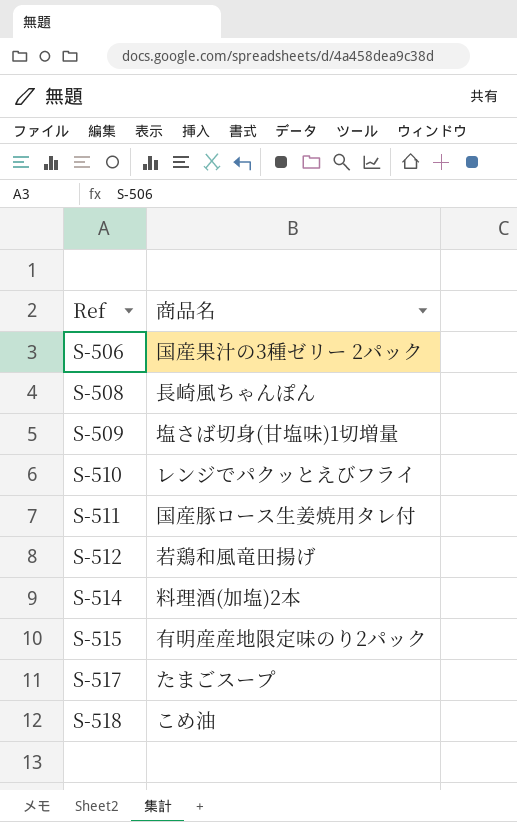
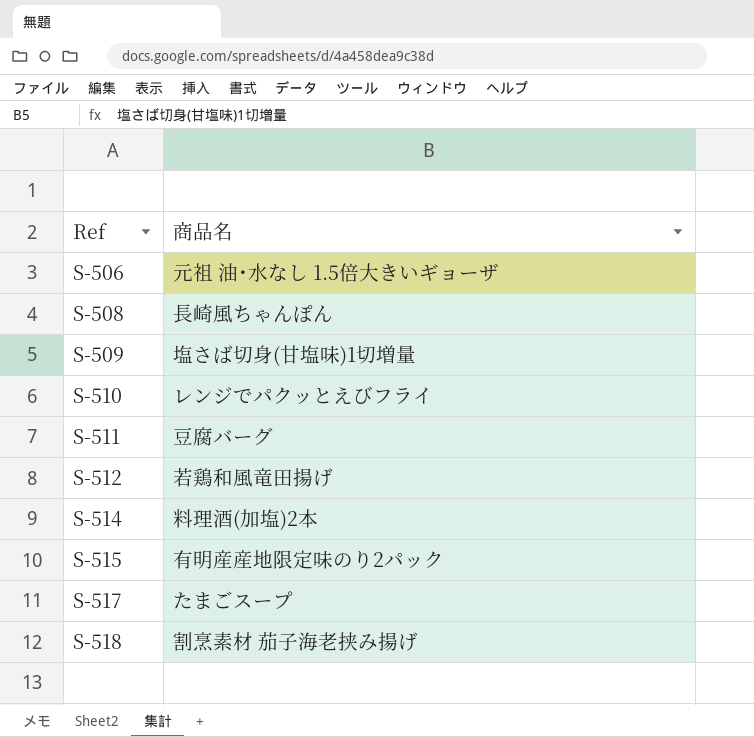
S-506 | 商品名: 国産果汁の3種ゼリー 2パック -> 元祖 油･水なし 1.5倍大きいギョーザ
S-511 | 商品名: 国産豚ロース生姜焼用タレ付 -> 豆腐バーグ
S-518 | 商品名: こめ油 -> 割烹素材 茄子海老挟み揚げ

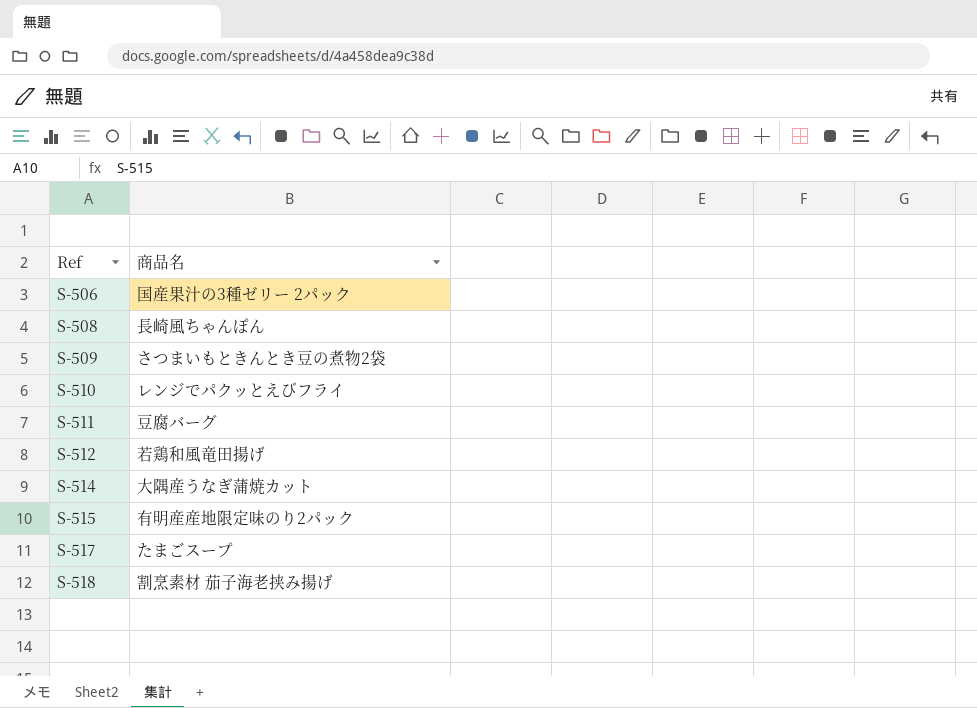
S-506 | 商品名: 元祖 油･水なし 1.5倍大きいギョーザ -> 国産果汁の3種ゼリー 2パック
S-509 | 商品名: 塩さば切身(甘塩味)1切増量 -> さつまいもときんとき豆の煮物2袋
S-514 | 商品名: 料理酒(加塩)2本 -> 大隅産うなぎ蒲焼カット

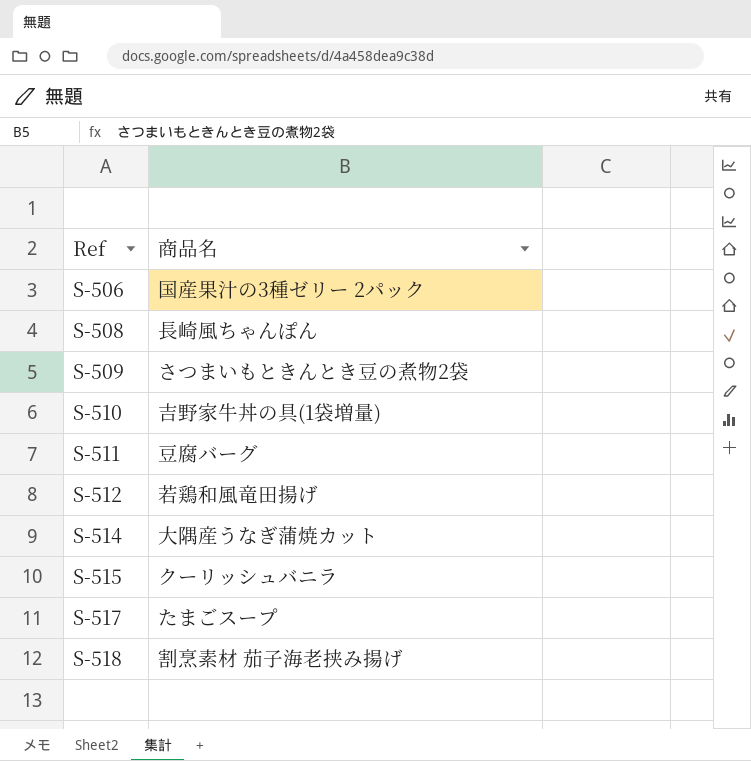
S-510 | 商品名: レンジでパクッとえびフライ -> 吉野家牛丼の具(1袋増量)
S-515 | 商品名: 有明産産地限定味のり2パック -> クーリッシュバニラ

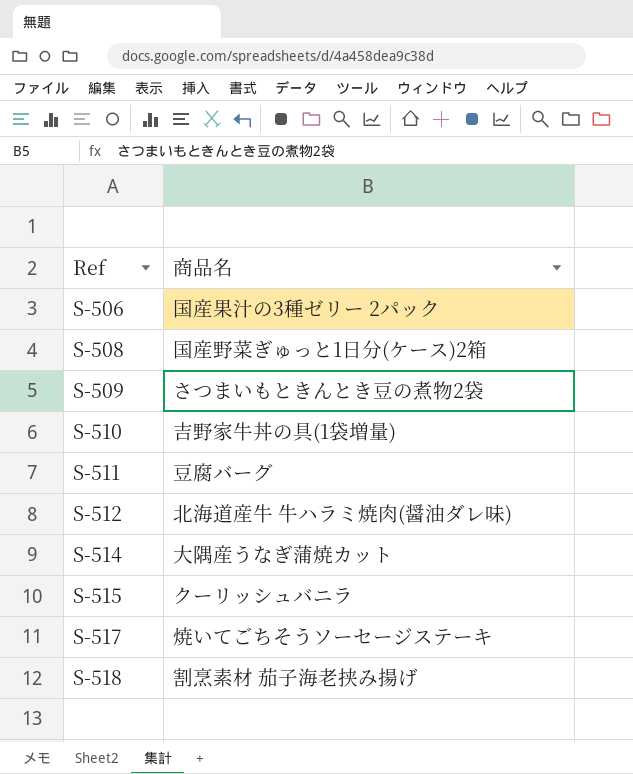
S-508 | 商品名: 長崎風ちゃんぽん -> 国産野菜ぎゅっと1日分(ケース)2箱
S-512 | 商品名: 若鶏和風竜田揚げ -> 北海道産牛 牛ハラミ焼肉(醤油ダレ味)
S-517 | 商品名: たまごスープ -> 焼いてごちそうソーセージステーキ

